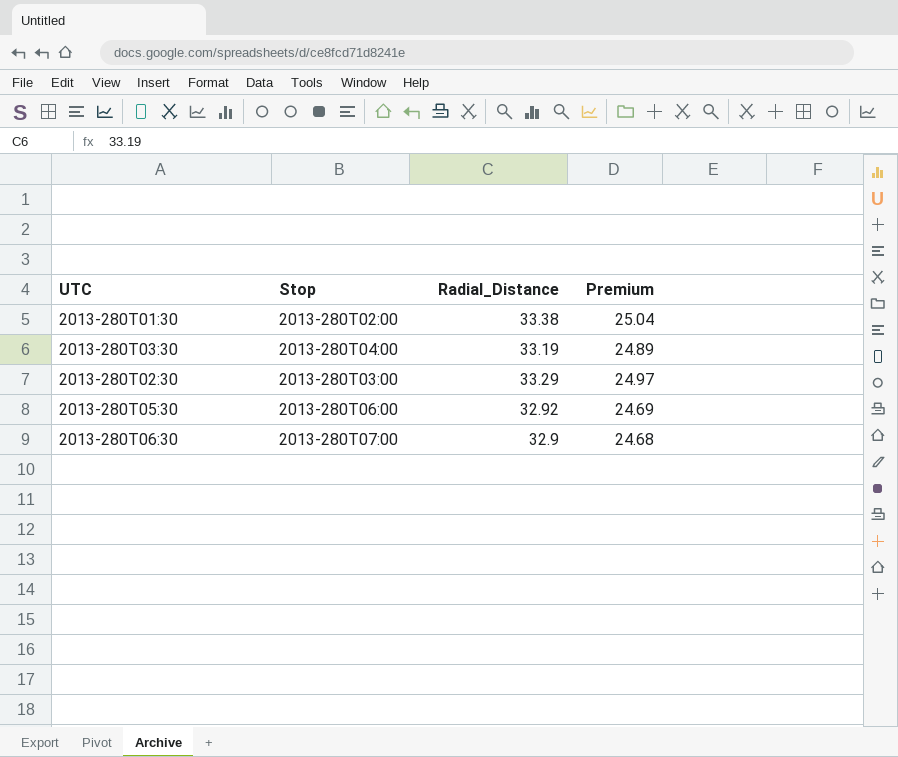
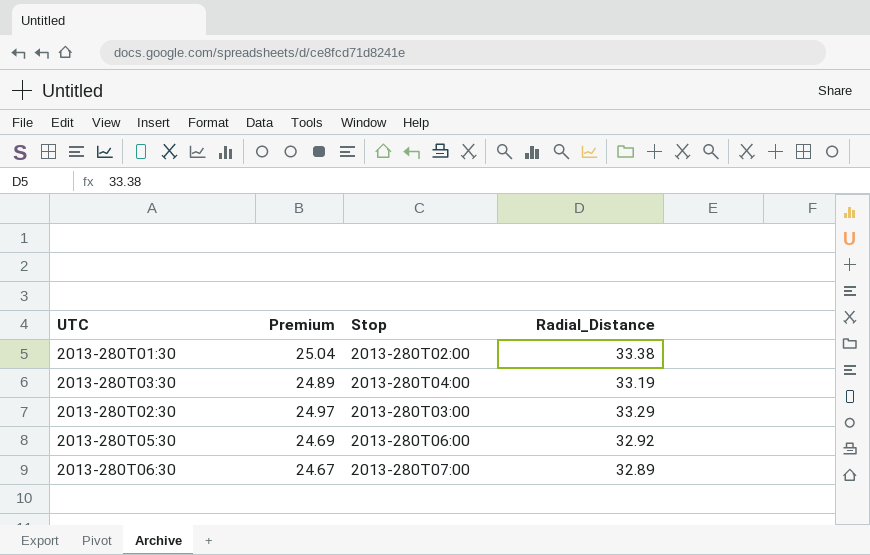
column Premium | position: 4 -> 2
2013-280T06:30 | Premium: 24.68 -> 24.67
2013-280T06:30 | Radial_Distance: 32.9 -> 32.89

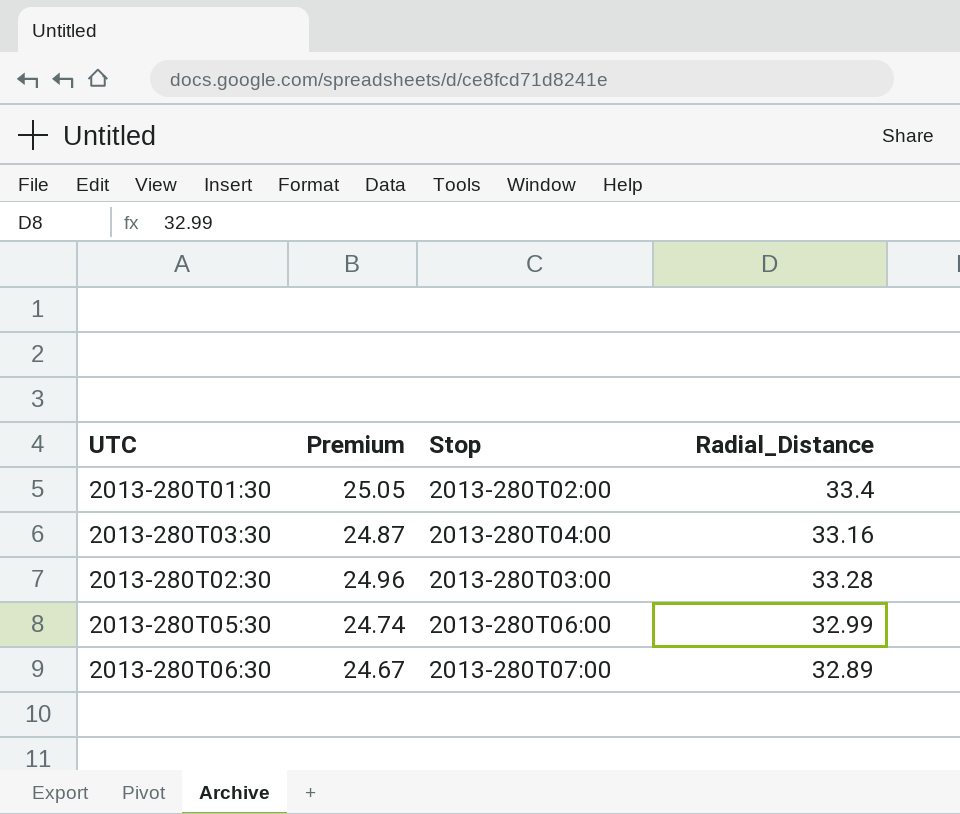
2013-280T01:30 | Premium: 25.04 -> 25.05
2013-280T01:30 | Radial_Distance: 33.38 -> 33.4
2013-280T03:30 | Premium: 24.89 -> 24.87
2013-280T03:30 | Radial_Distance: 33.19 -> 33.16
2013-280T02:30 | Premium: 24.97 -> 24.96
2013-280T02:30 | Radial_Distance: 33.29 -> 33.28
2013-280T05:30 | Premium: 24.69 -> 24.74
2013-280T05:30 | Radial_Distance: 32.92 -> 32.99

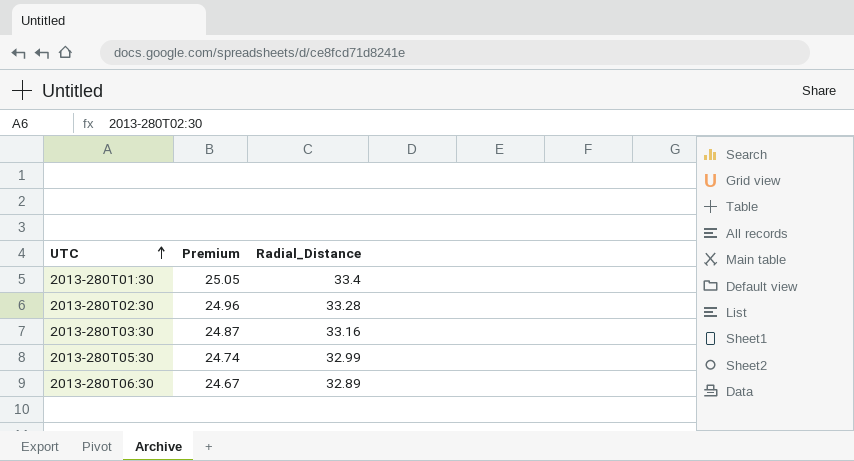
row order: none -> UTC ascending
column Stop | position: 3 -> none

